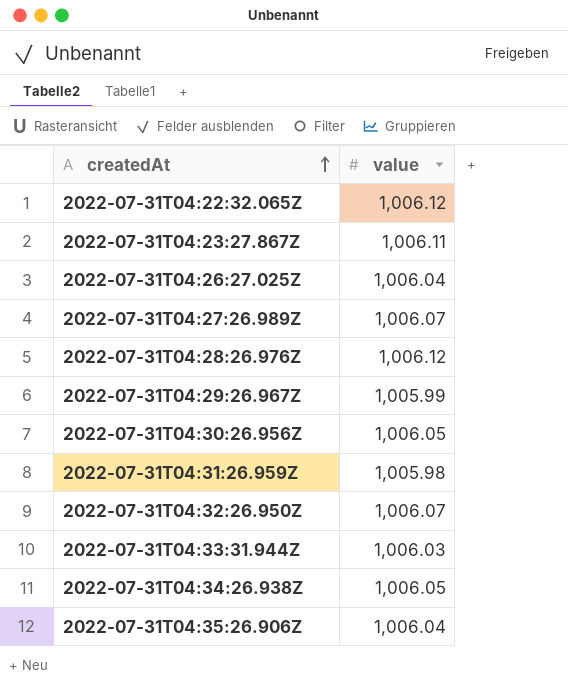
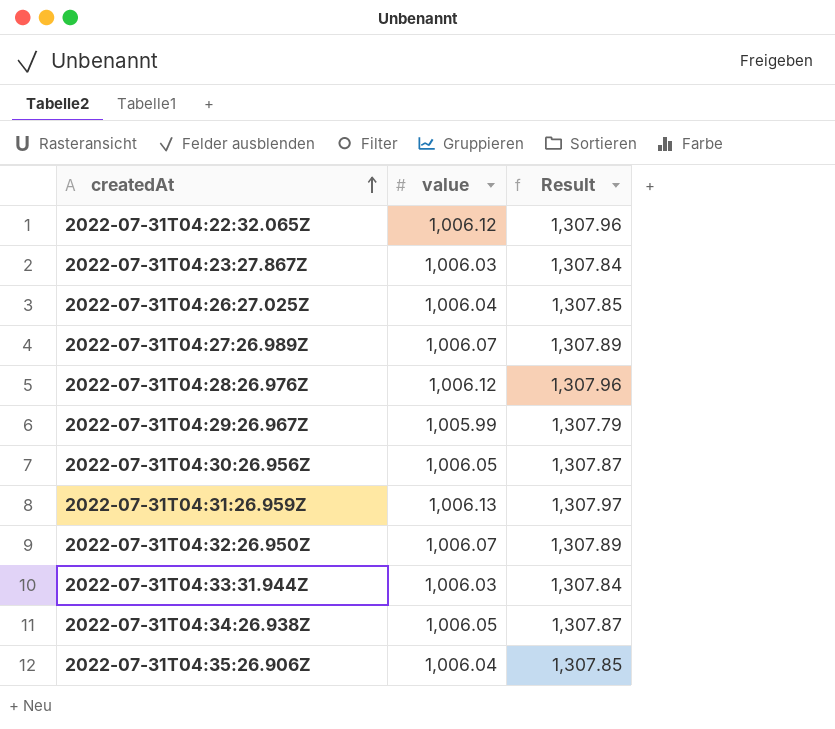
column Result | formula: none -> [value] * 1.3
2022-07-31T04:23:27.867Z | value: 1,006.11 -> 1,006.03
2022-07-31T04:31:26.959Z | value: 1,005.98 -> 1,006.13

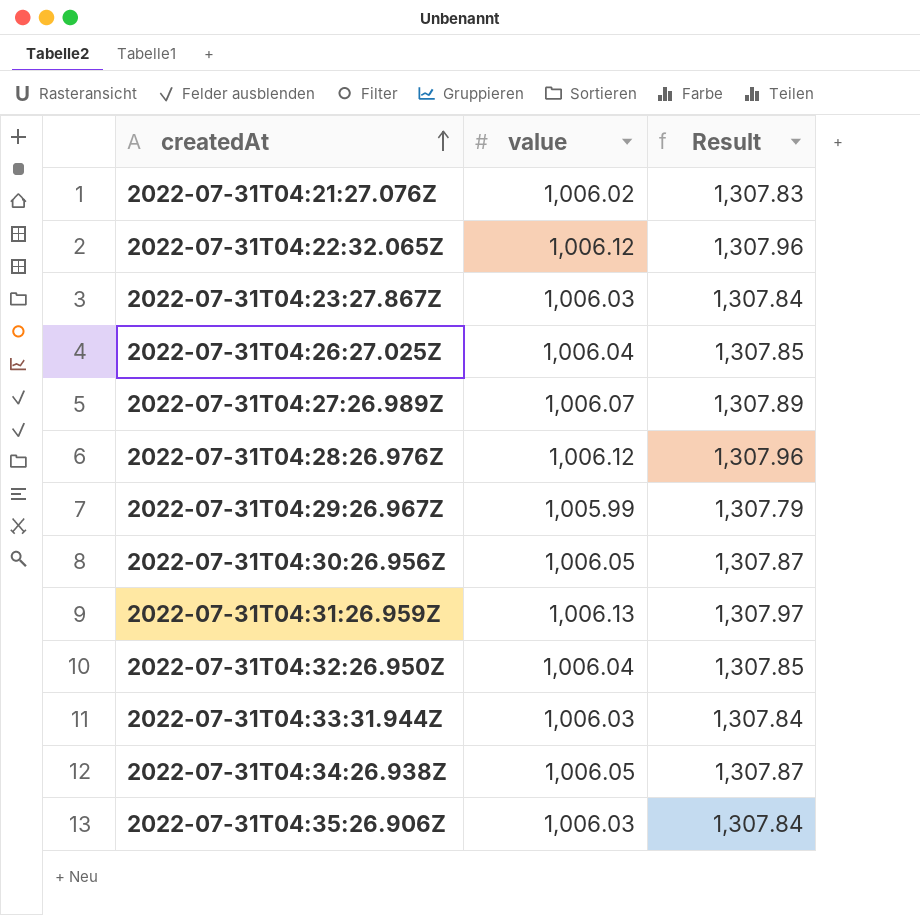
row 2022-07-31T04:21:27.076Z: none -> 1,006.02 | 1,307.83
2022-07-31T04:32:26.950Z | value: 1,006.07 -> 1,006.04
2022-07-31T04:32:26.950Z | Result: 1,307.89 -> 1,307.85
2022-07-31T04:35:26.906Z | value: 1,006.04 -> 1,006.03
2022-07-31T04:35:26.906Z | Result: 1,307.85 -> 1,307.84

